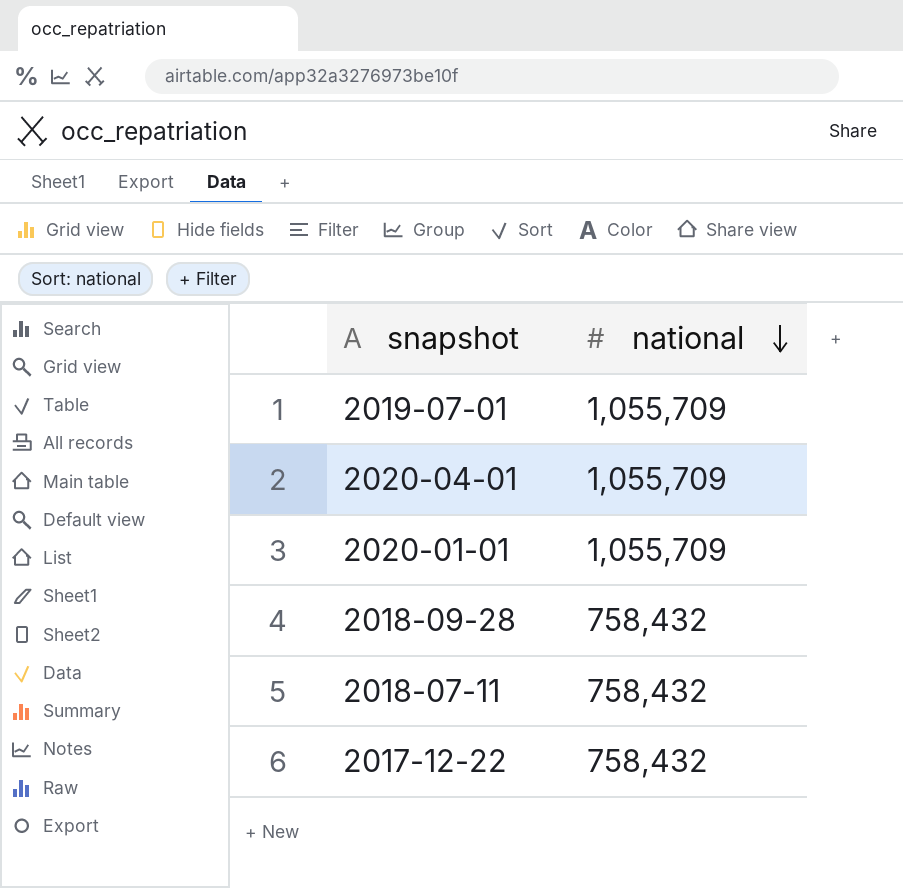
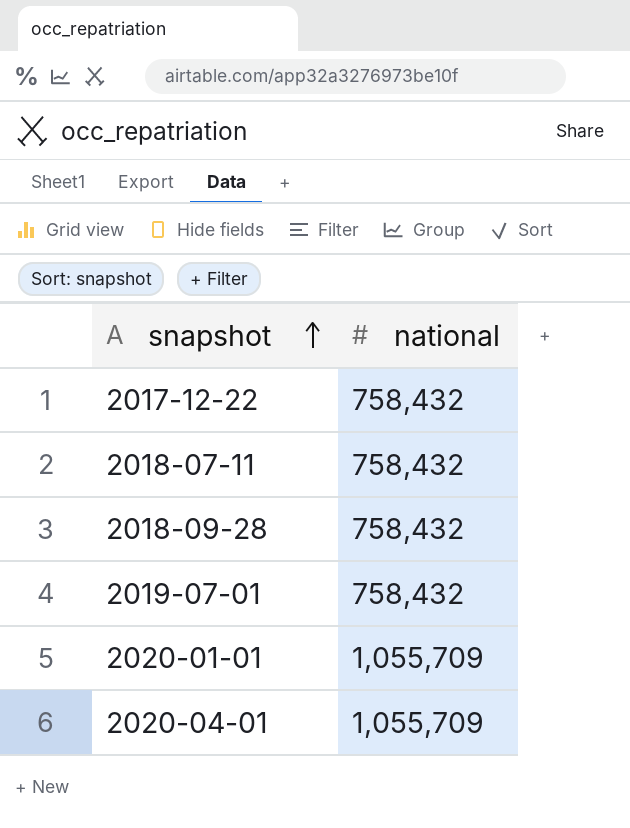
row order: national descending -> snapshot ascending
2019-07-01 | national: 1,055,709 -> 758,432

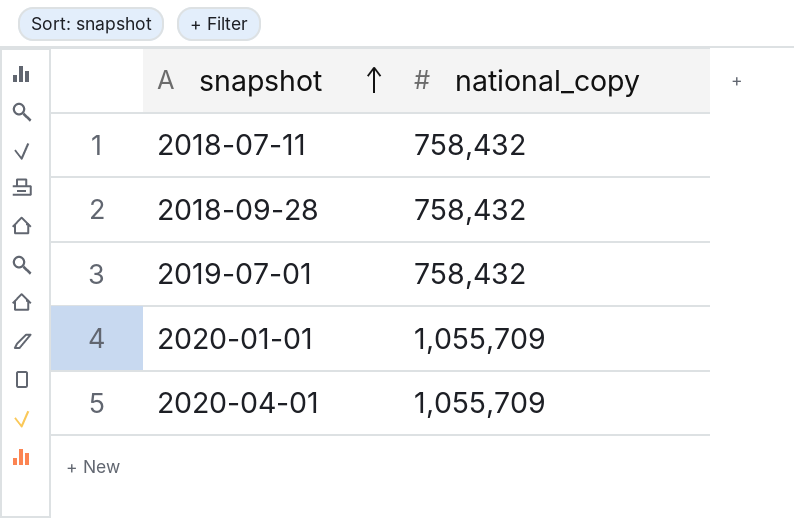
column name: national -> national_copy
row 2017-12-22: 758,432 -> none

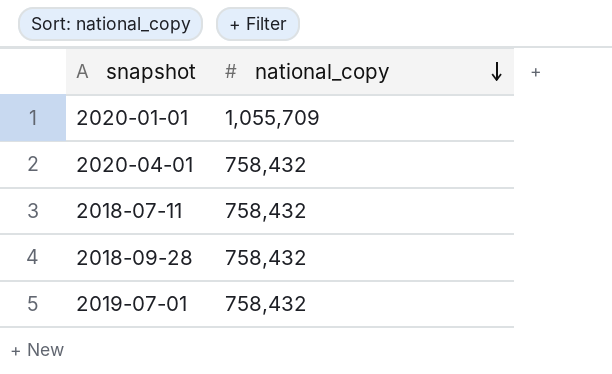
row order: snapshot ascending -> national_copy descending
2020-04-01 | national_copy: 1,055,709 -> 758,432

